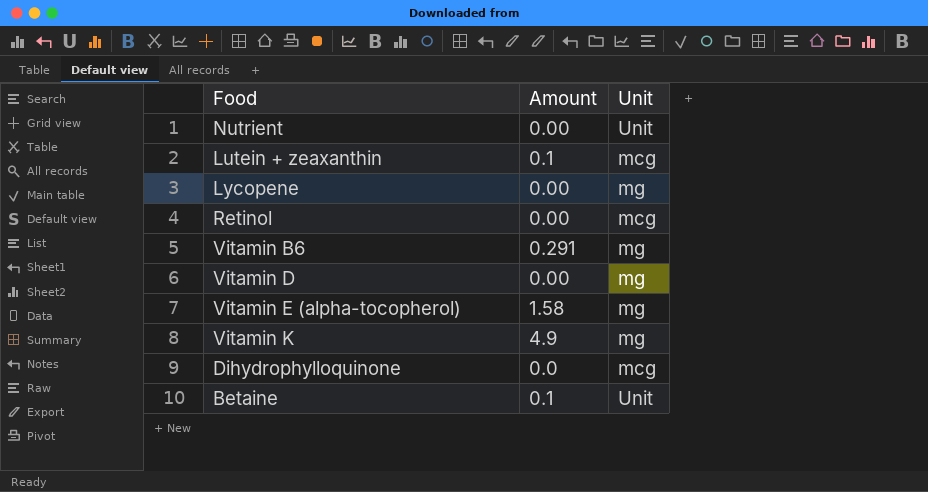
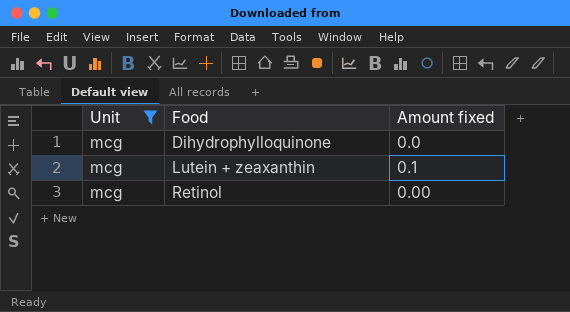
filter: none -> Unit = mcg
row order: none -> Food ascending
column Unit | position: 3 -> 1
column name: Amount -> Amount fixed

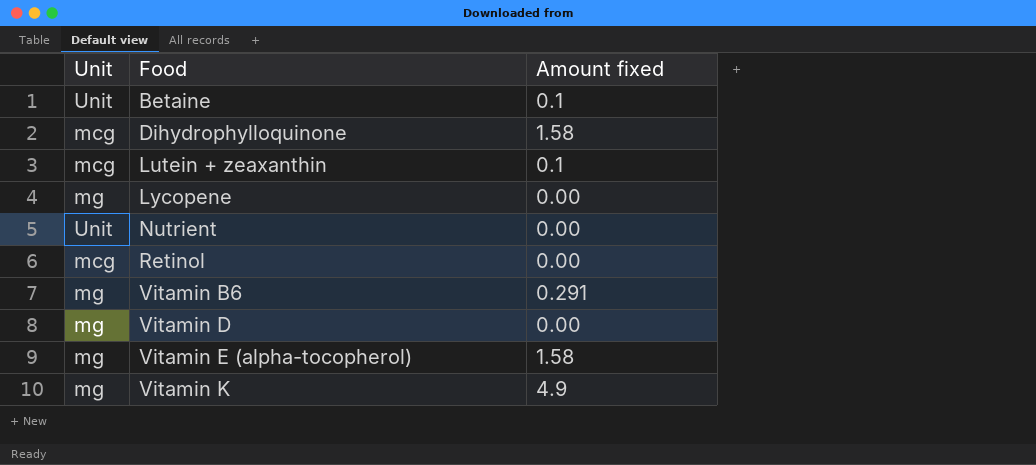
filter: Unit = mcg -> none
Dihydrophylloquinone | Amount fixed: 0.0 -> 1.58

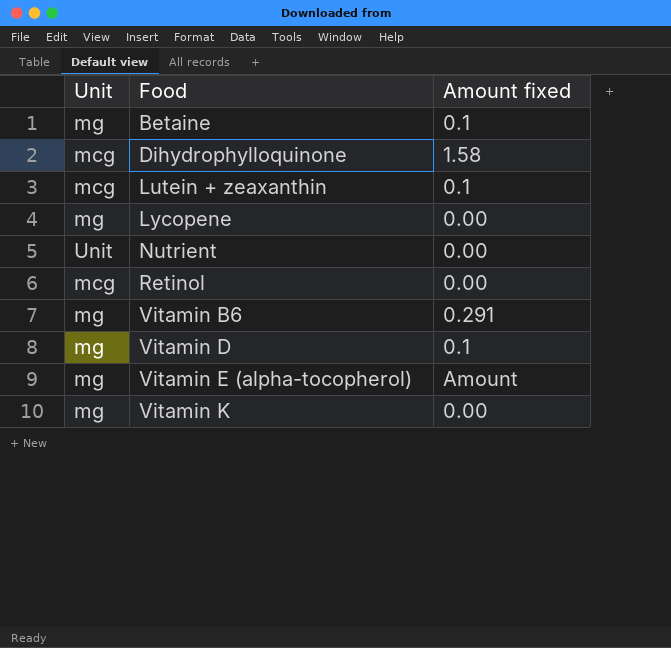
Betaine | Unit: Unit -> mg
Vitamin D | Amount fixed: 0.00 -> 0.1
Vitamin E (alpha-tocopherol) | Amount fixed: 1.58 -> Amount
Vitamin K | Amount fixed: 4.9 -> 0.00

